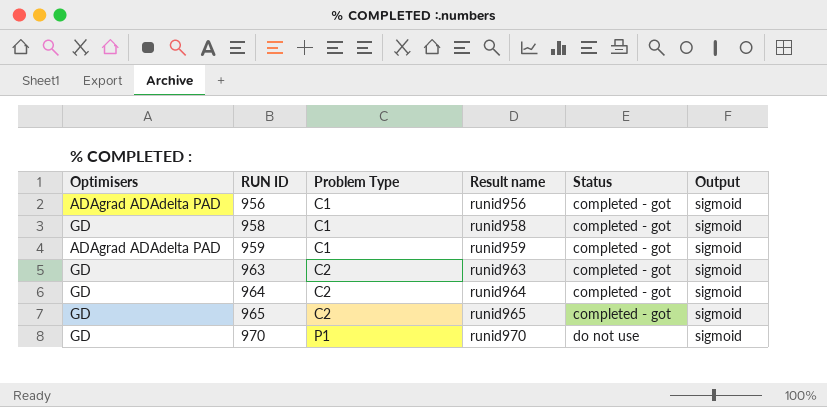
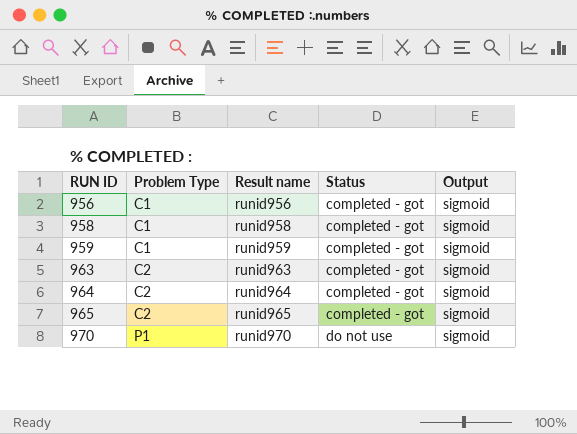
column Optimisers | position: 1 -> none

